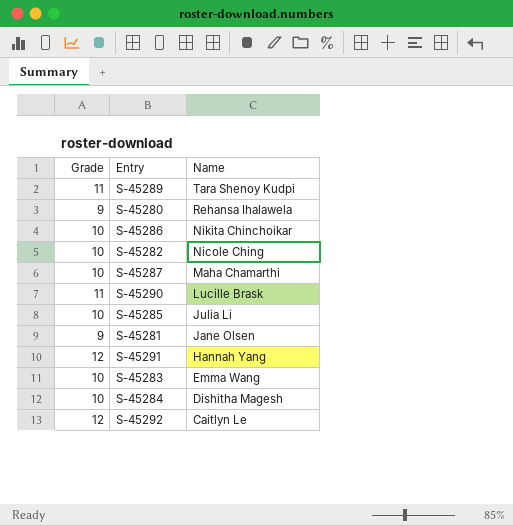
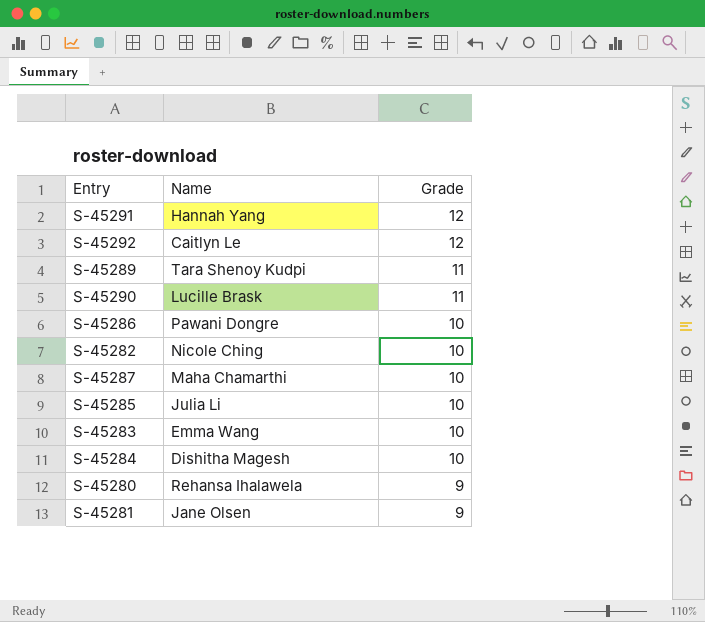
row order: Name descending -> Grade descending
column Grade | position: 1 -> 3
S-45286 | Name: Nikita Chinchoikar -> Pawani Dongre

